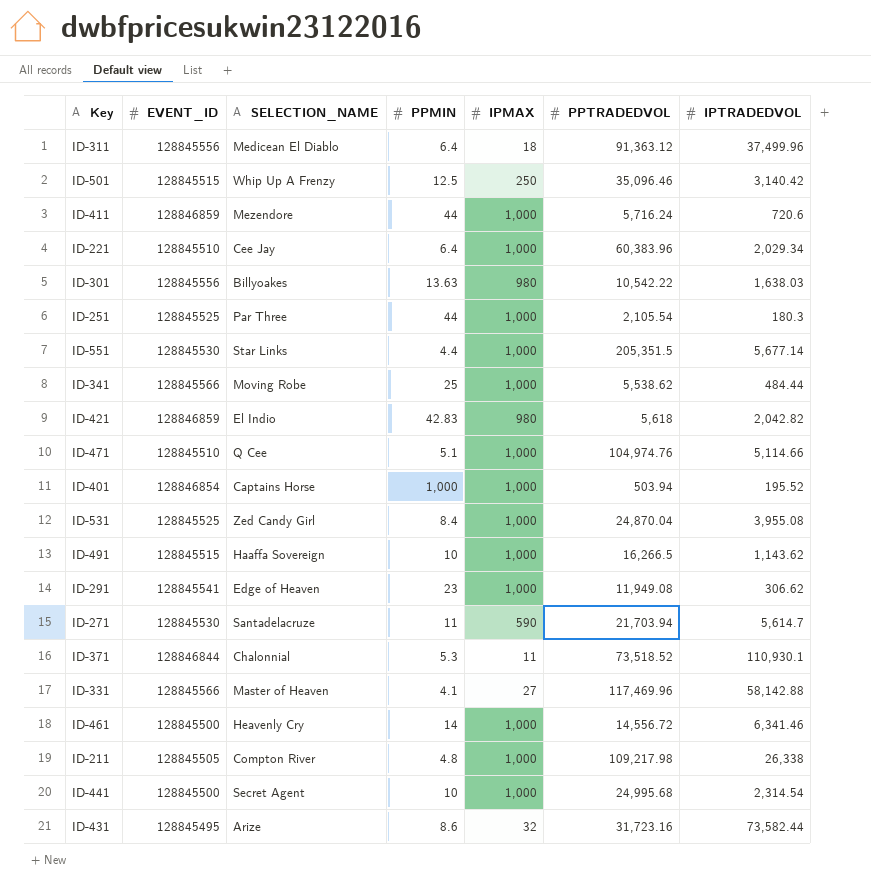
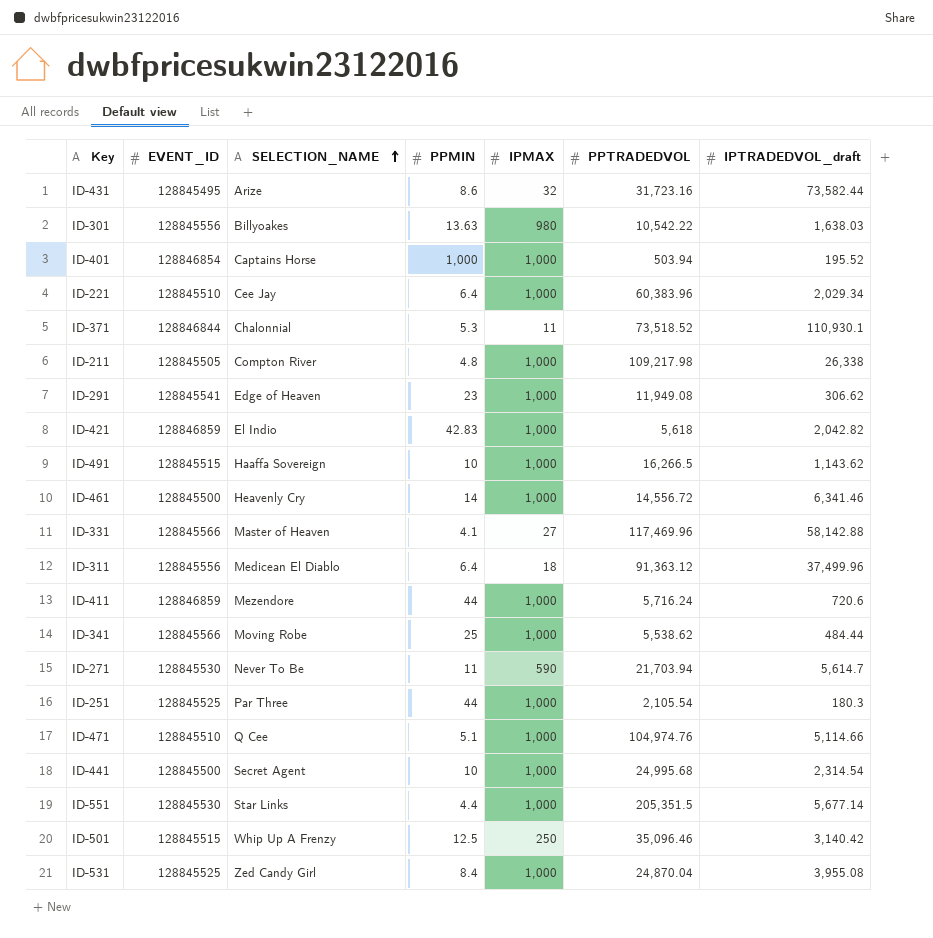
row order: none -> SELECTION_NAME ascending
column name: IPTRADEDVOL -> IPTRADEDVOL_draft
ID-421 | IPMAX: 980 -> 1,000
ID-271 | SELECTION_NAME: Santadelacruze -> Never To Be

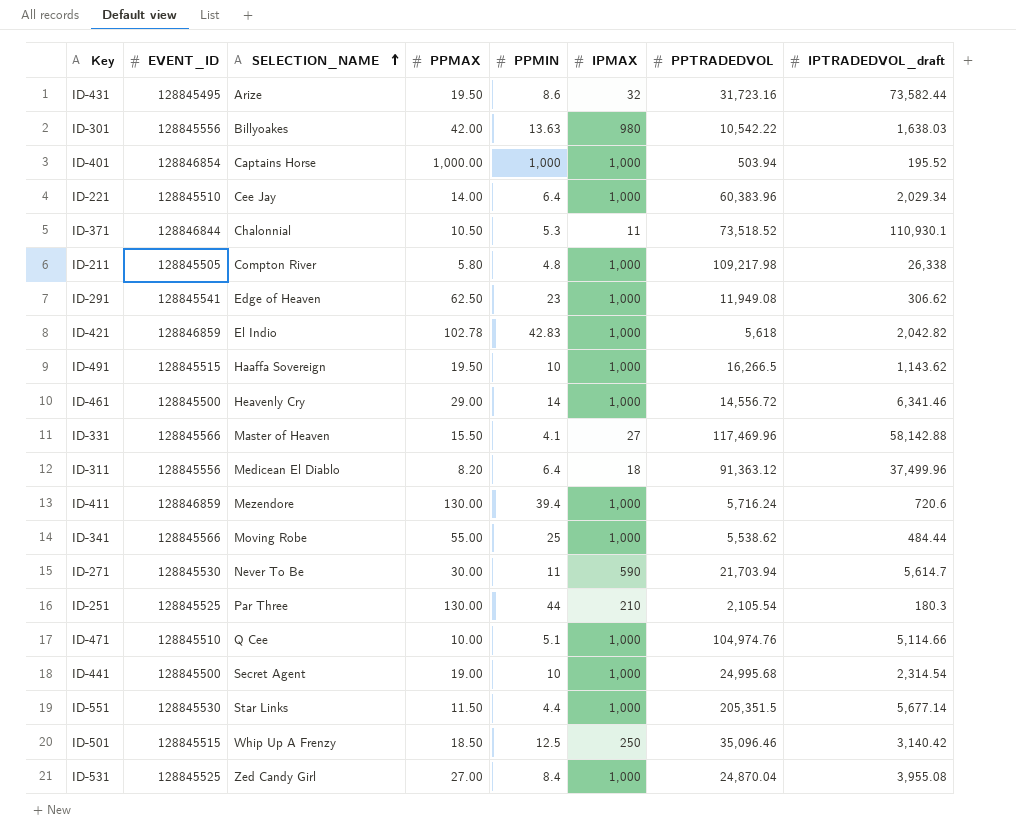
column PPMAX | position: none -> 4
ID-411 | PPMIN: 44 -> 39.4
ID-251 | IPMAX: 1,000 -> 210

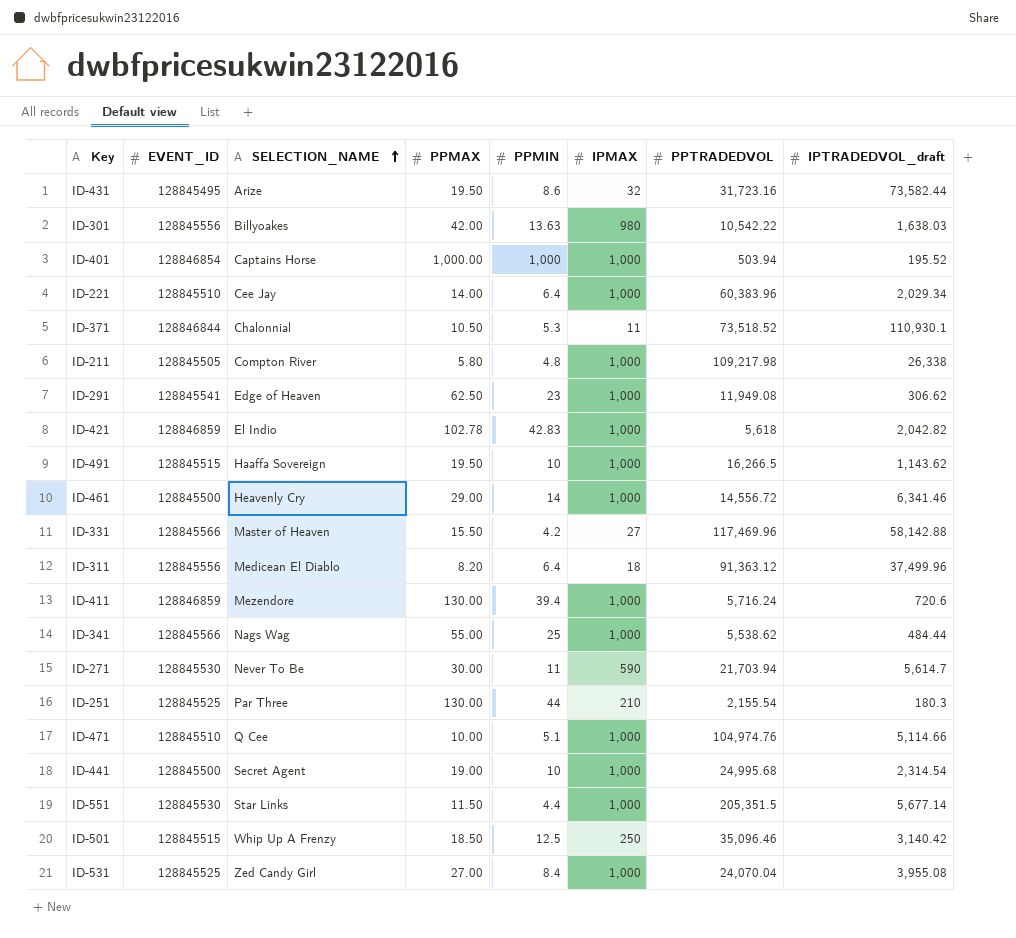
ID-331 | PPMIN: 4.1 -> 4.2
ID-341 | SELECTION_NAME: Moving Robe -> Nags Wag
ID-251 | PPTRADEDVOL: 2,105.54 -> 2,155.54
ID-531 | PPTRADEDVOL: 24,870.04 -> 24,070.04

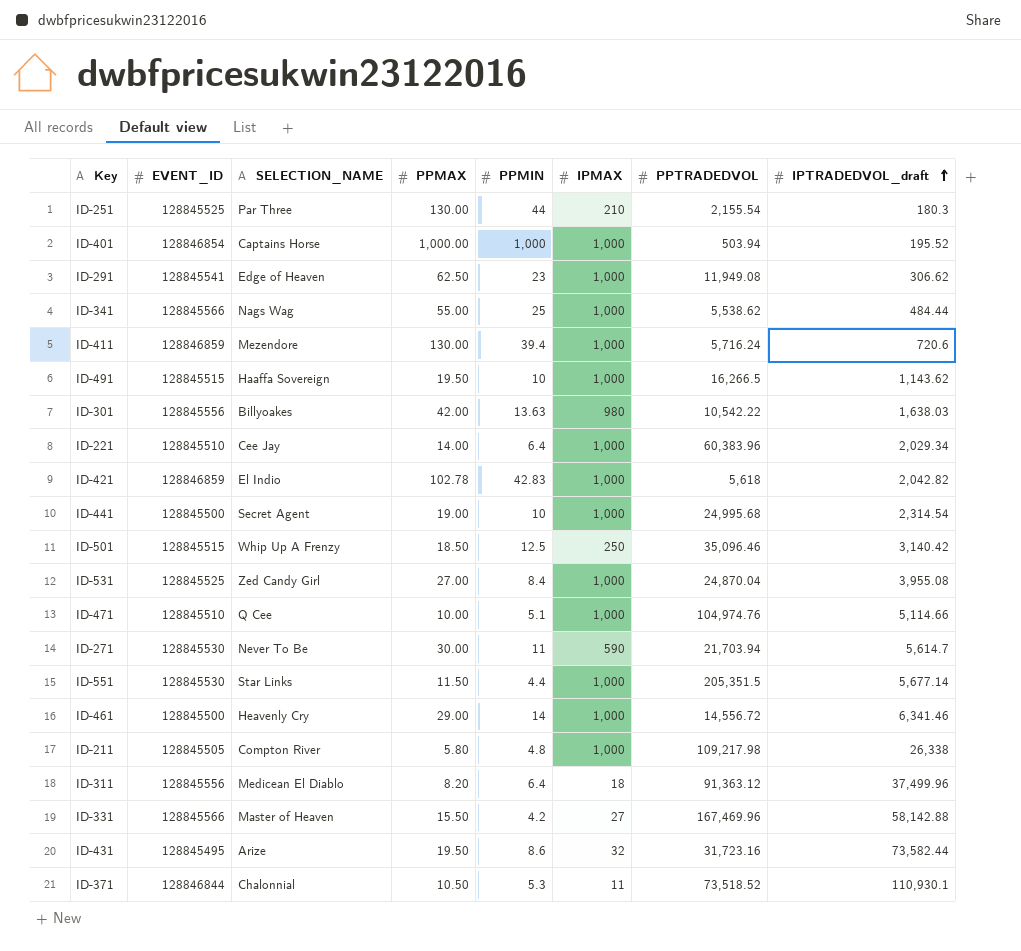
row order: SELECTION_NAME ascending -> IPTRADEDVOL_draft ascending
ID-531 | PPTRADEDVOL: 24,070.04 -> 24,870.04
ID-331 | PPTRADEDVOL: 117,469.96 -> 167,469.96

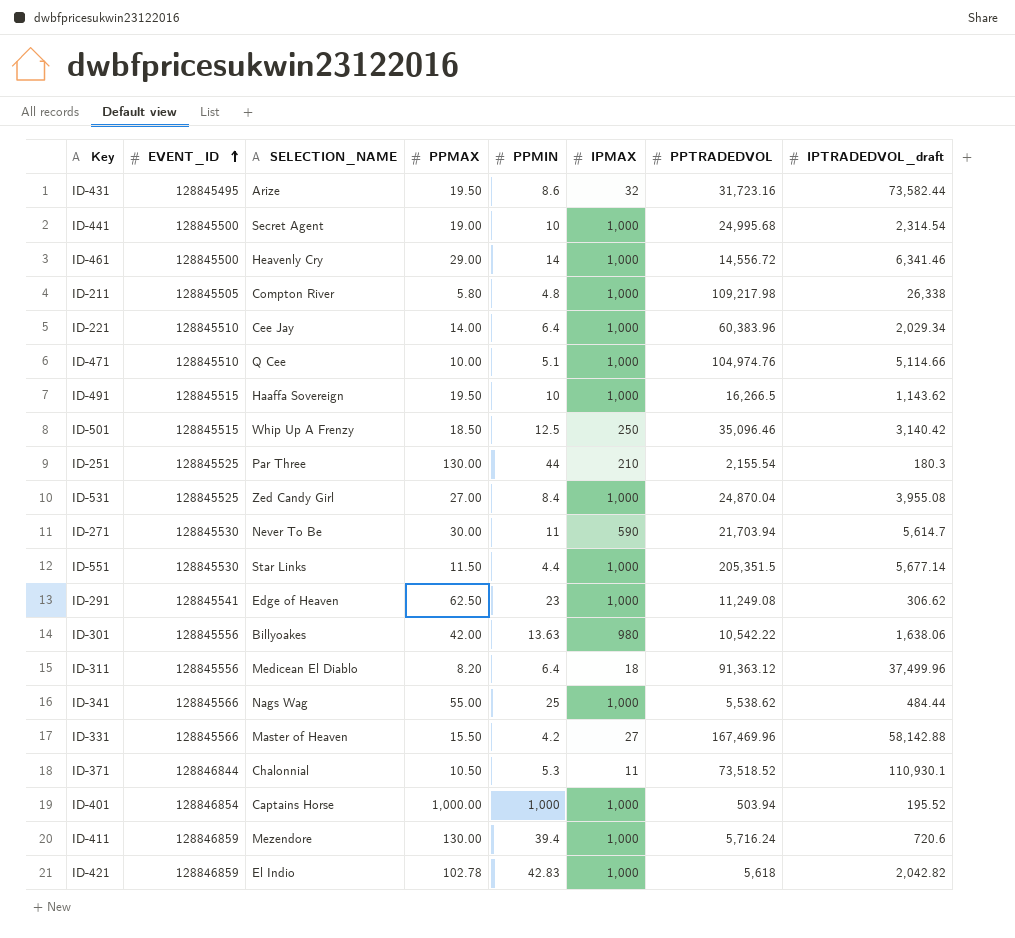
row order: IPTRADEDVOL_draft ascending -> EVENT_ID ascending
ID-291 | PPTRADEDVOL: 11,949.08 -> 11,249.08
ID-301 | IPTRADEDVOL_draft: 1,638.03 -> 1,638.06

